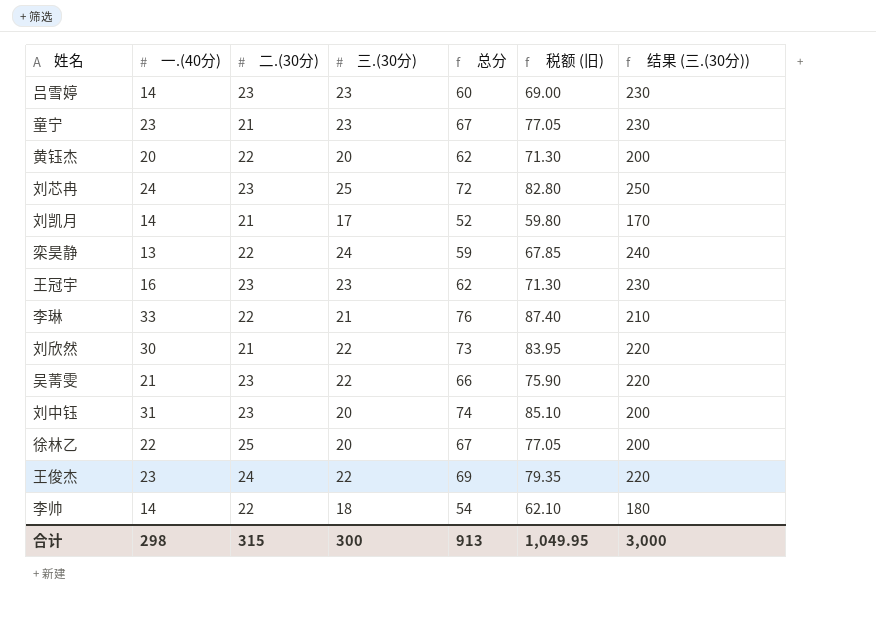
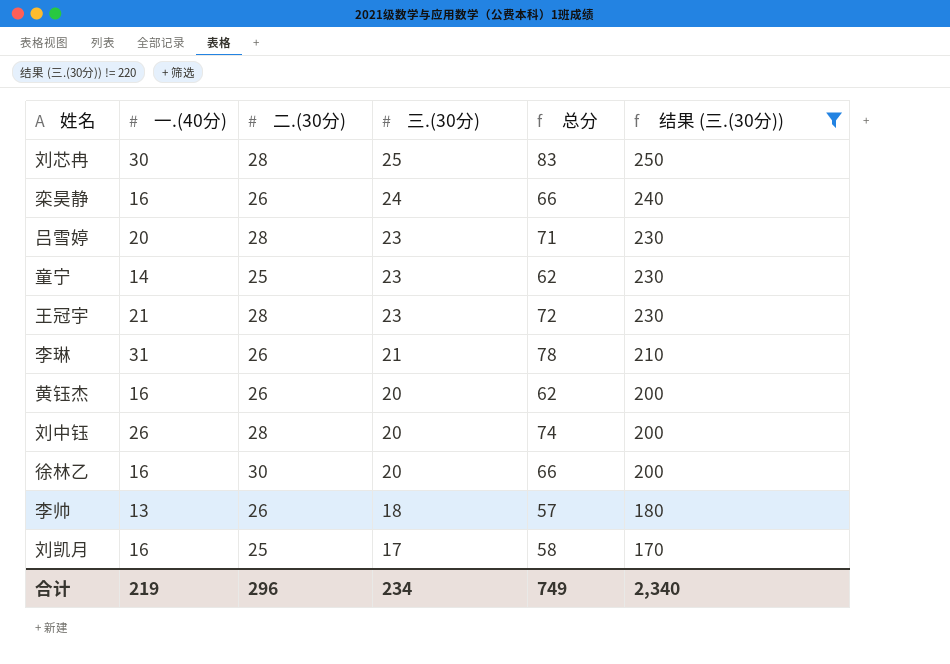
filter: none -> 结果 (三.(30分)) != 220
row order: none -> 三.(30分) descending
column 税额 (旧) | formula: [总分] * 1.15 -> none
刘芯冉 | 一.(40分): 24 -> 30
刘芯冉 | 二.(30分): 23 -> 28
刘芯冉 | 总分: 72 -> 83
栾昊静 | 一.(40分): 13 -> 16
栾昊静 | 二.(30分): 22 -> 26
栾昊静 | 总分: 59 -> 66
吕雪婷 | 一.(40分): 14 -> 20
吕雪婷 | 二.(30分): 23 -> 28
吕雪婷 | 总分: 60 -> 71
童宁 | 一.(40分): 23 -> 14
童宁 | 二.(30分): 21 -> 25
童宁 | 总分: 67 -> 62
王冠宇 | 一.(40分): 16 -> 21
王冠宇 | 二.(30分): 23 -> 28
王冠宇 | 总分: 62 -> 72
李琳 | 一.(40分): 33 -> 31
李琳 | 二.(30分): 22 -> 26
李琳 | 总分: 76 -> 78
黄钰杰 | 一.(40分): 20 -> 16
黄钰杰 | 二.(30分): 22 -> 26
刘中钰 | 一.(40分): 31 -> 26
刘中钰 | 二.(30分): 23 -> 28
徐林乙 | 一.(40分): 22 -> 16
徐林乙 | 二.(30分): 25 -> 30
徐林乙 | 总分: 67 -> 66
李帅 | 一.(40分): 14 -> 13
李帅 | 二.(30分): 22 -> 26
李帅 | 总分: 54 -> 57
刘凯月 | 一.(40分): 14 -> 16
刘凯月 | 二.(30分): 21 -> 25
刘凯月 | 总分: 52 -> 58
合计 | 一.(40分): 298 -> 219
合计 | 二.(30分): 315 -> 296
合计 | 三.(30分): 300 -> 234
合计 | 总分: 913 -> 749
合计 | 结果 (三.(30分)): 3,000 -> 2,340

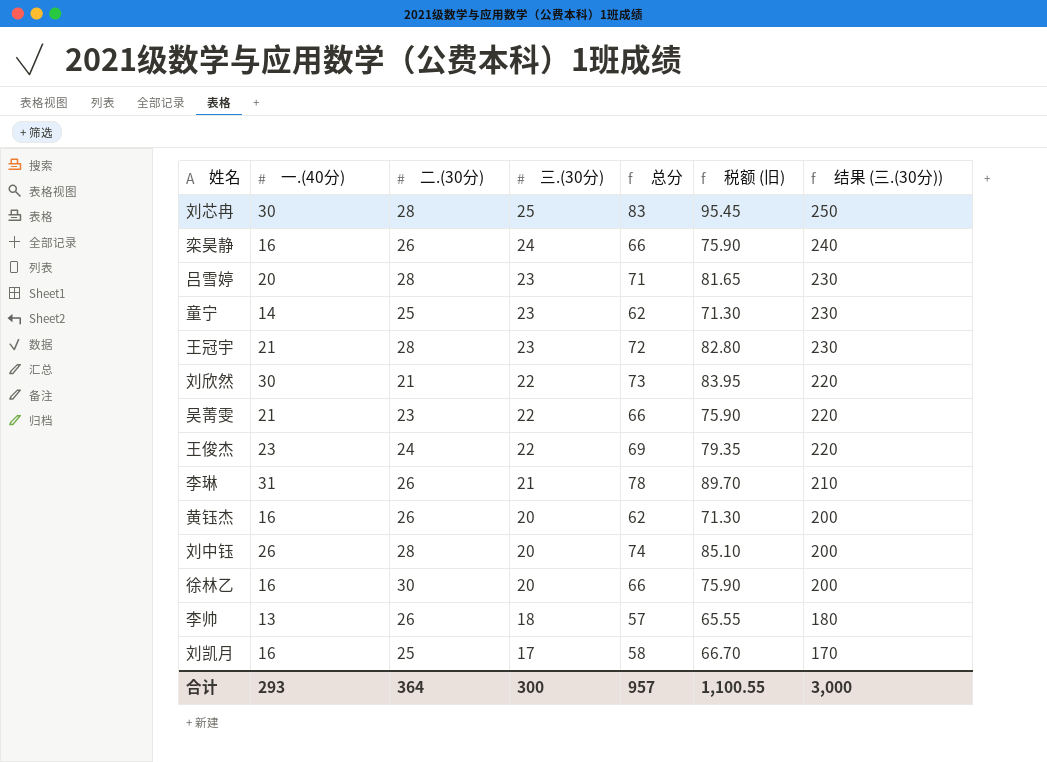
filter: 结果 (三.(30分)) != 220 -> none
column 税额 (旧) | formula: none -> [总分] * 1.15
合计 | 一.(40分): 219 -> 293
合计 | 二.(30分): 296 -> 364
合计 | 三.(30分): 234 -> 300
合计 | 总分: 749 -> 957
合计 | 结果 (三.(30分)): 2,340 -> 3,000

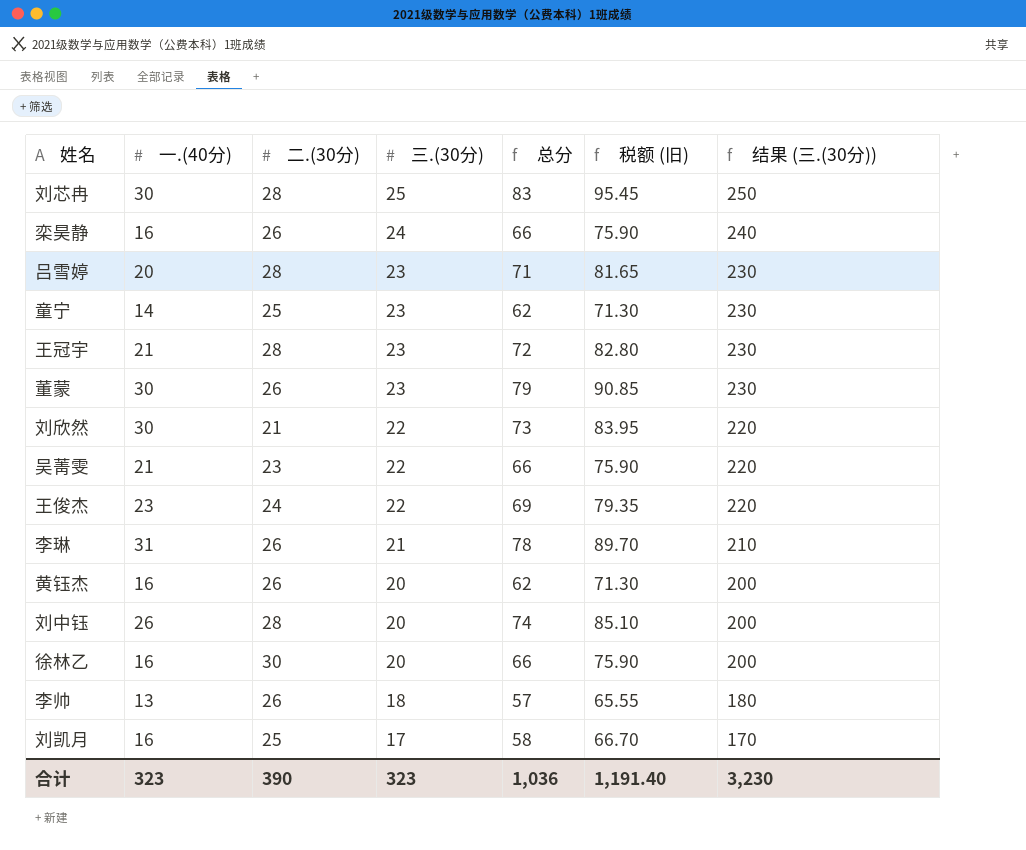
row 董蒙: none -> 30 | 26 | 23 | 79 | 90.85 | 230
合计 | 一.(40分): 293 -> 323
合计 | 二.(30分): 364 -> 390
合计 | 三.(30分): 300 -> 323
合计 | 总分: 957 -> 1,036
合计 | 税额 (旧): 1,100.55 -> 1,191.40
合计 | 结果 (三.(30分)): 3,000 -> 3,230

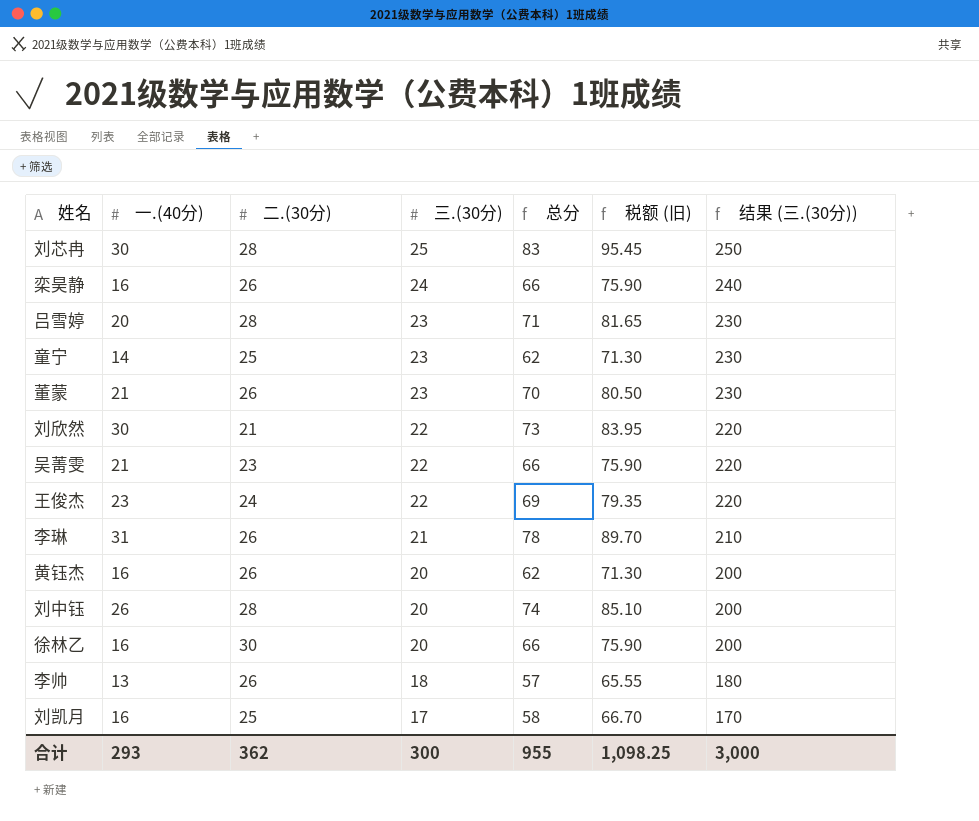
row 王冠宇: 21 | 28 | 23 | 72 | 82.80 | 230 -> none
董蒙 | 一.(40分): 30 -> 21
董蒙 | 总分: 79 -> 70
董蒙 | 税额 (旧): 90.85 -> 80.50
合计 | 一.(40分): 323 -> 293
合计 | 二.(30分): 390 -> 362
合计 | 三.(30分): 323 -> 300
合计 | 总分: 1,036 -> 955
合计 | 税额 (旧): 1,191.40 -> 1,098.25
合计 | 结果 (三.(30分)): 3,230 -> 3,000

